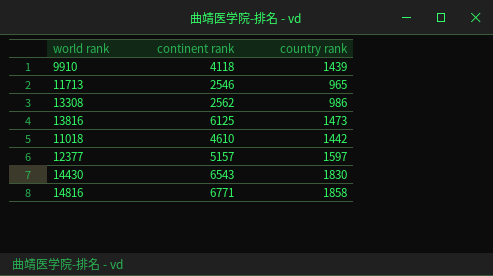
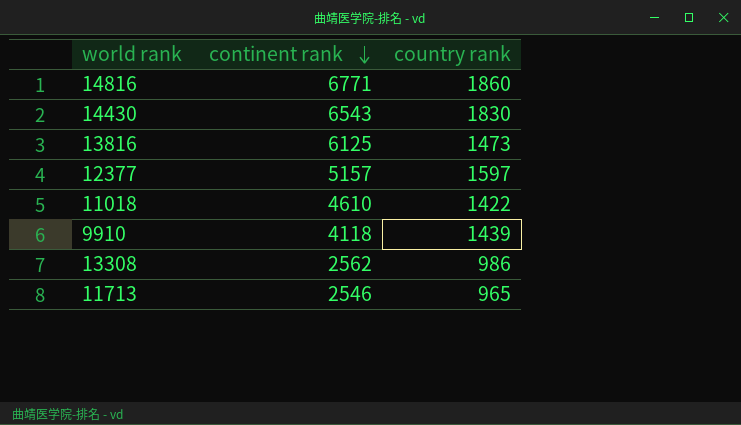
row order: none -> continent rank descending
14816 | country rank: 1858 -> 1860
11018 | country rank: 1442 -> 1422

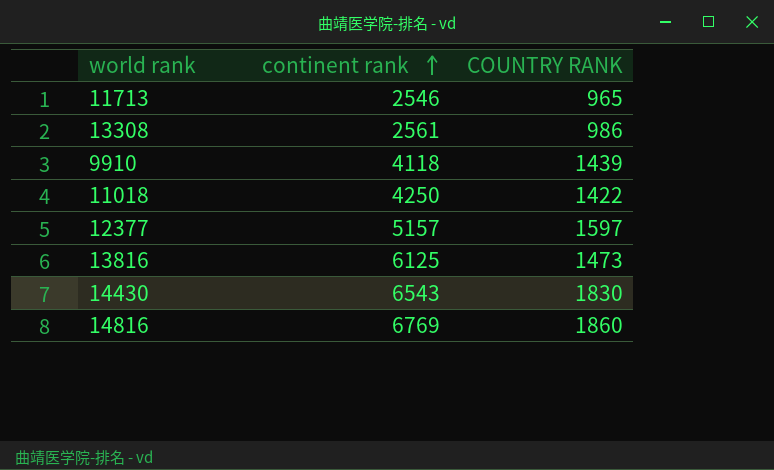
row order: continent rank descending -> continent rank ascending
column name: country rank -> COUNTRY RANK
13308 | continent rank: 2562 -> 2561
11018 | continent rank: 4610 -> 4250
14816 | continent rank: 6771 -> 6769

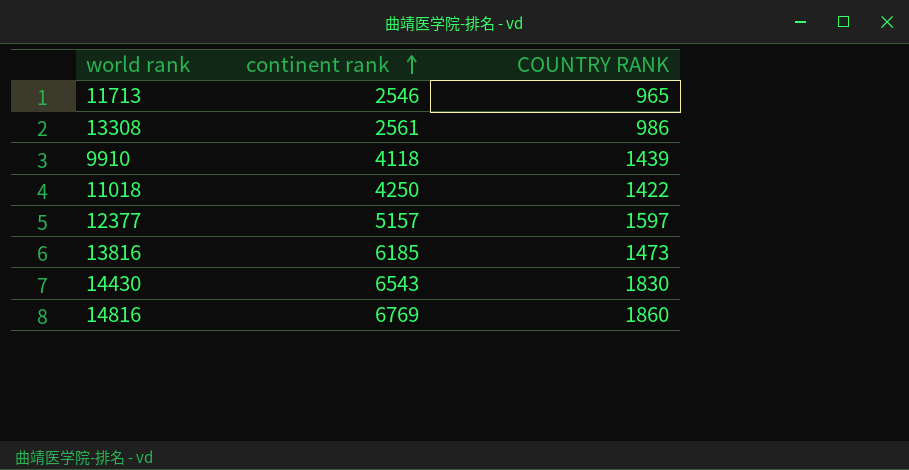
13816 | continent rank: 6125 -> 6185

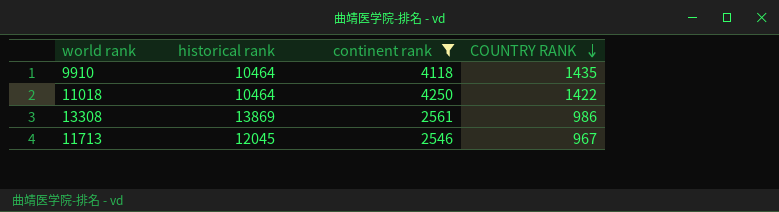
filter: none -> continent rank <= 4250
row order: continent rank ascending -> COUNTRY RANK descending
column historical rank | position: none -> 2
9910 | COUNTRY RANK: 1439 -> 1435
11713 | COUNTRY RANK: 965 -> 967

